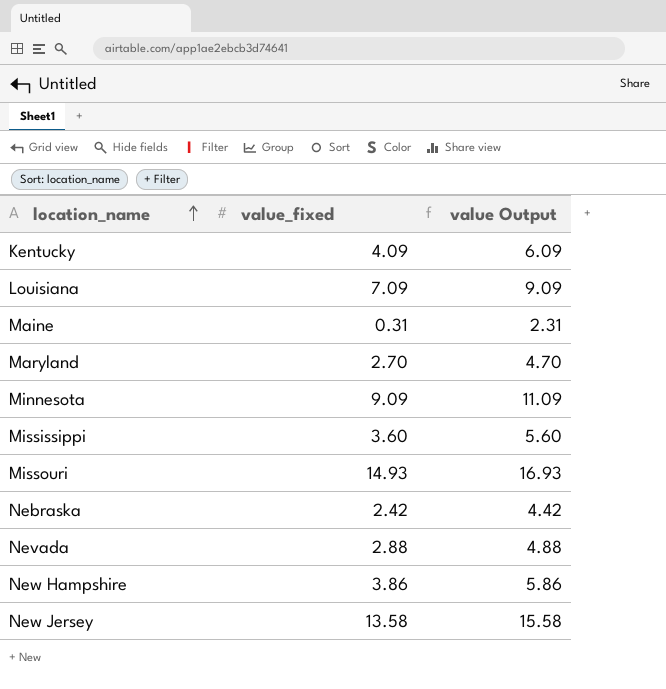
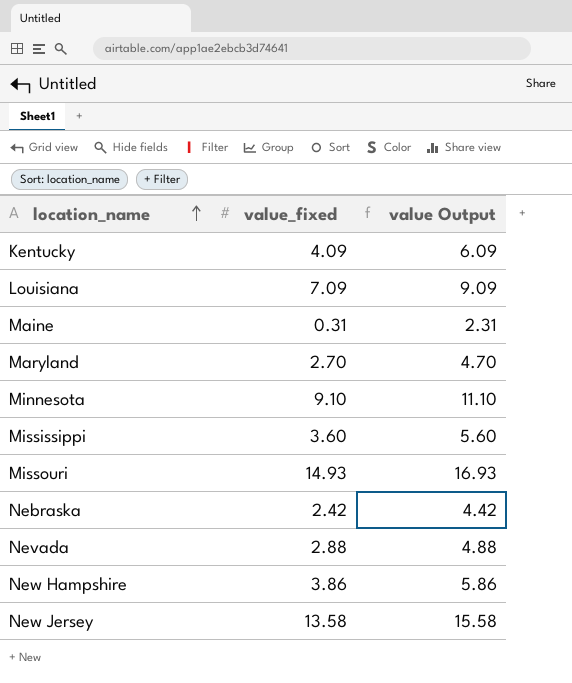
Minnesota | value_fixed: 9.09 -> 9.10
Minnesota | value Output: 11.09 -> 11.10

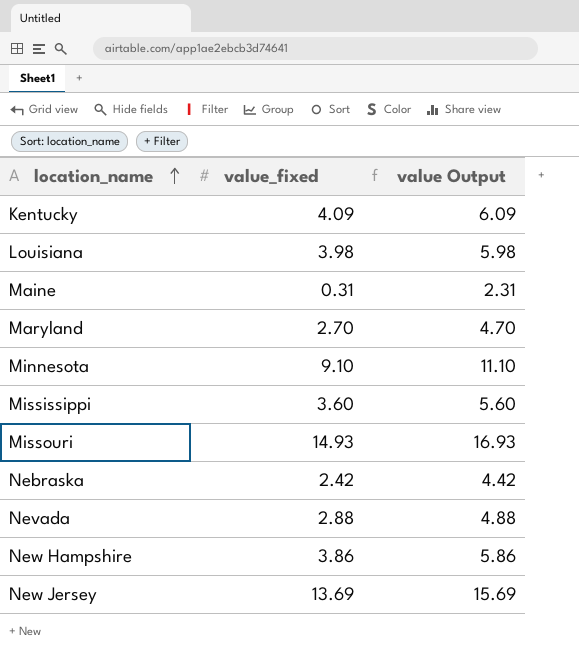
Louisiana | value_fixed: 7.09 -> 3.98
Louisiana | value Output: 9.09 -> 5.98
New Jersey | value_fixed: 13.58 -> 13.69
New Jersey | value Output: 15.58 -> 15.69

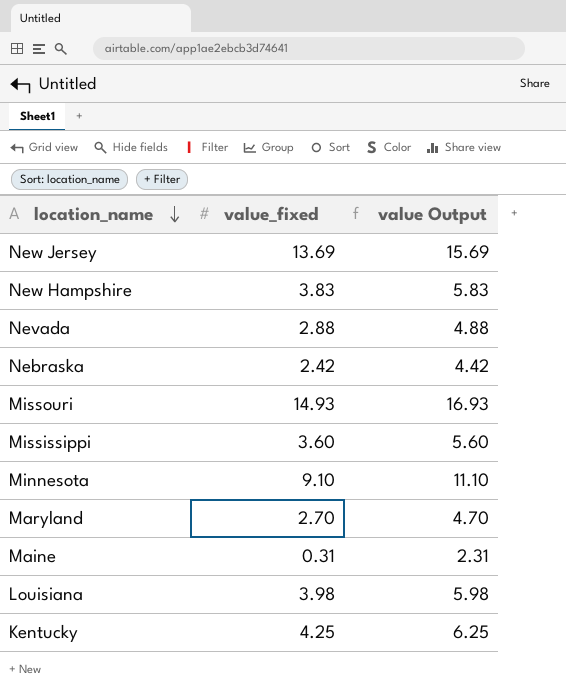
row order: location_name ascending -> location_name descending
New Hampshire | value_fixed: 3.86 -> 3.83
New Hampshire | value Output: 5.86 -> 5.83
Kentucky | value_fixed: 4.09 -> 4.25
Kentucky | value Output: 6.09 -> 6.25

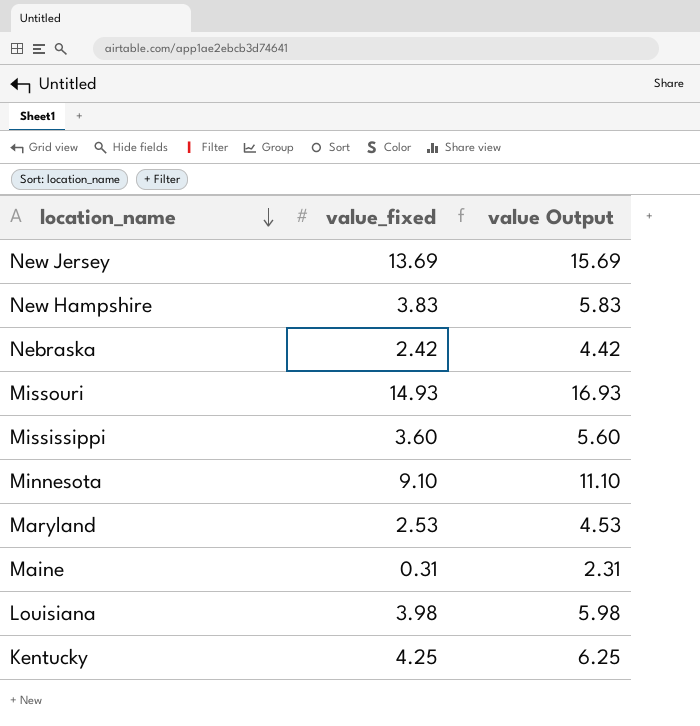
row Nevada: 2.88 | 4.88 -> none
Maryland | value_fixed: 2.70 -> 2.53
Maryland | value Output: 4.70 -> 4.53

